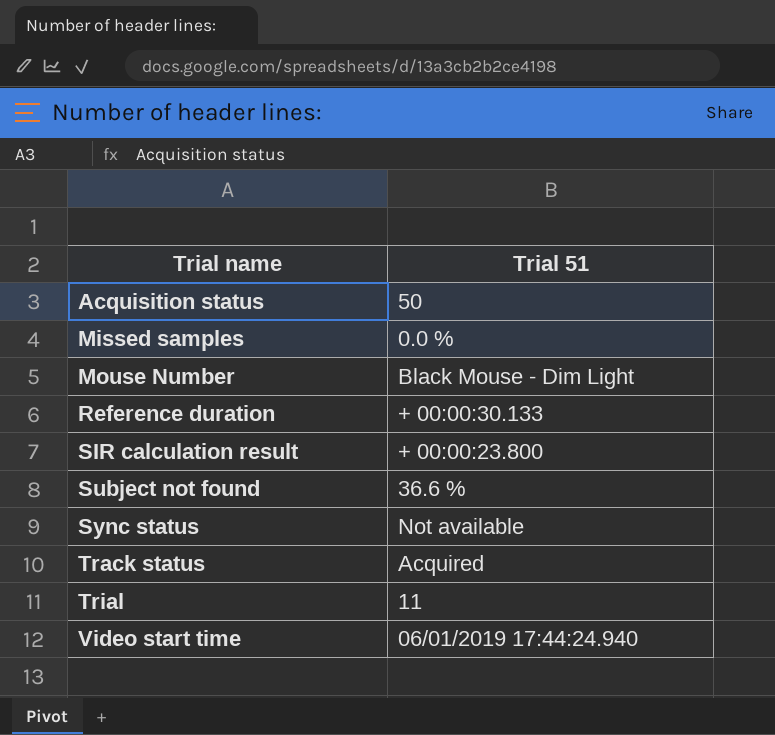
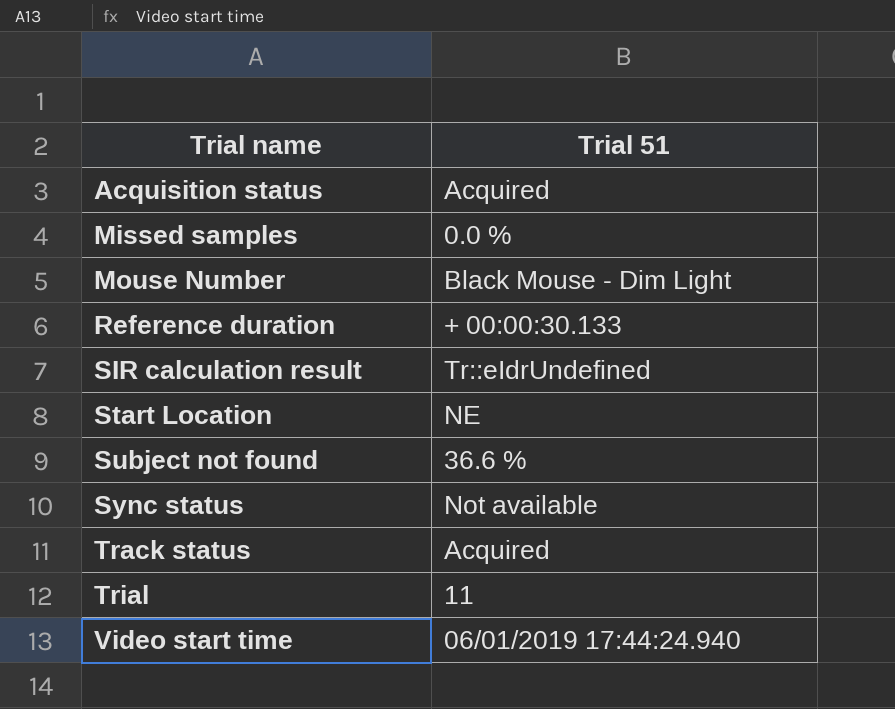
Acquisition status | Trial 51: 50 -> Acquired
SIR calculation result | Trial 51: + 00:00:23.800 -> Tr::eIdrUndefined
row Start Location: none -> NE

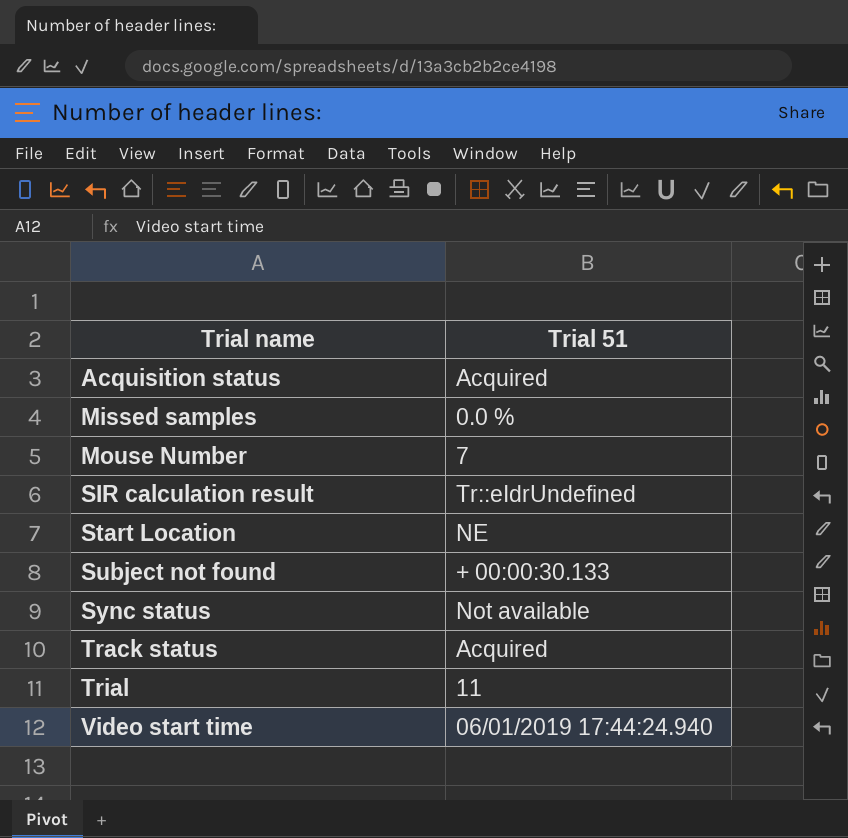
row Reference duration: + 00:00:30.133 -> none
Mouse Number | Trial 51: Black Mouse - Dim Light -> 7
Subject not found | Trial 51: 36.6 % -> + 00:00:30.133

